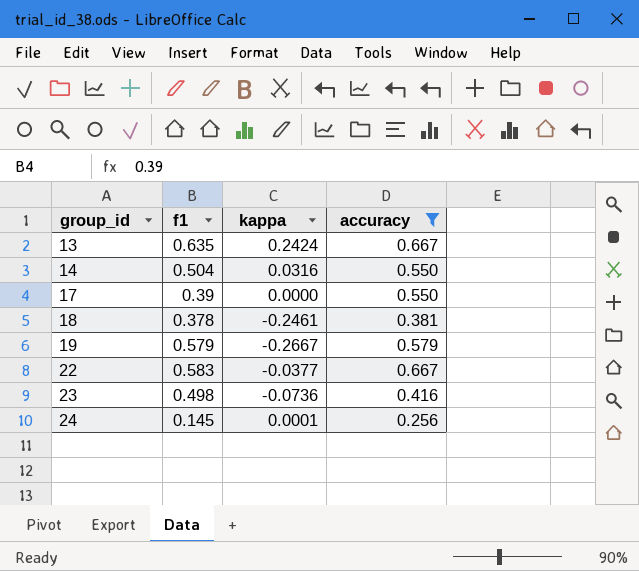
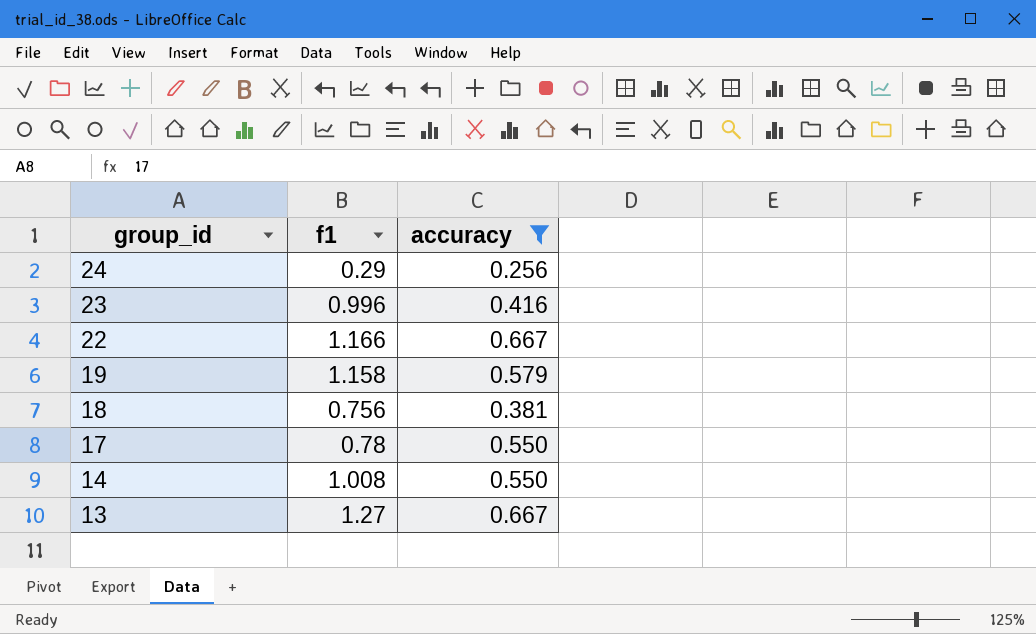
row order: group_id ascending -> group_id descending
column kappa | position: 3 -> none
24 | f1: 0.145 -> 0.29
23 | f1: 0.498 -> 0.996
22 | f1: 0.583 -> 1.166
19 | f1: 0.579 -> 1.158
18 | f1: 0.378 -> 0.756
17 | f1: 0.39 -> 0.78
14 | f1: 0.504 -> 1.008
13 | f1: 0.635 -> 1.27

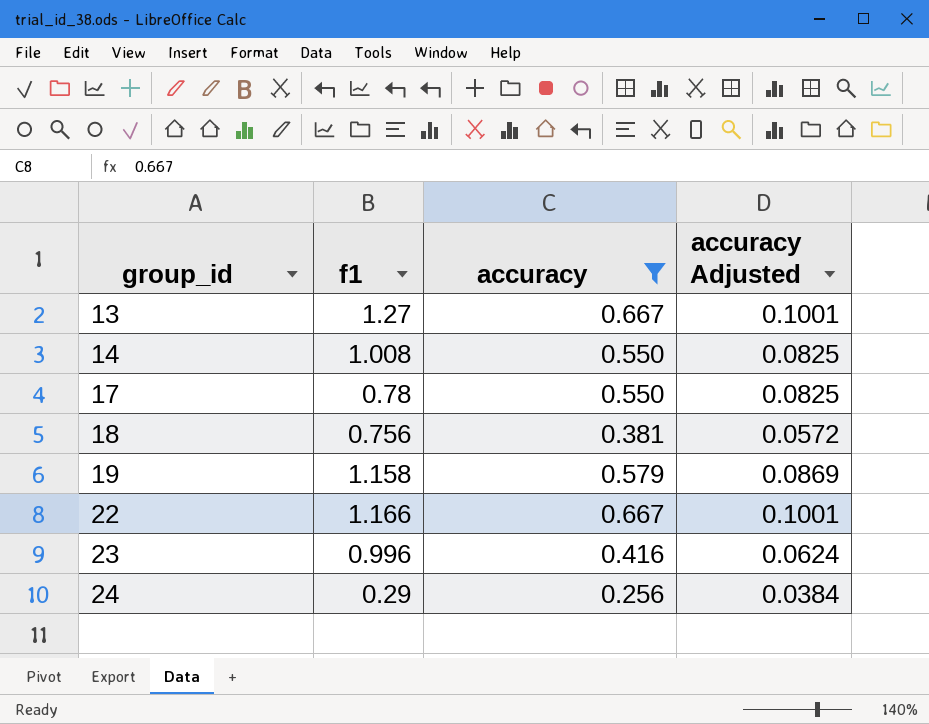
row order: group_id descending -> group_id ascending
column accuracy Adjusted | formula: none -> [accuracy] * 0.15

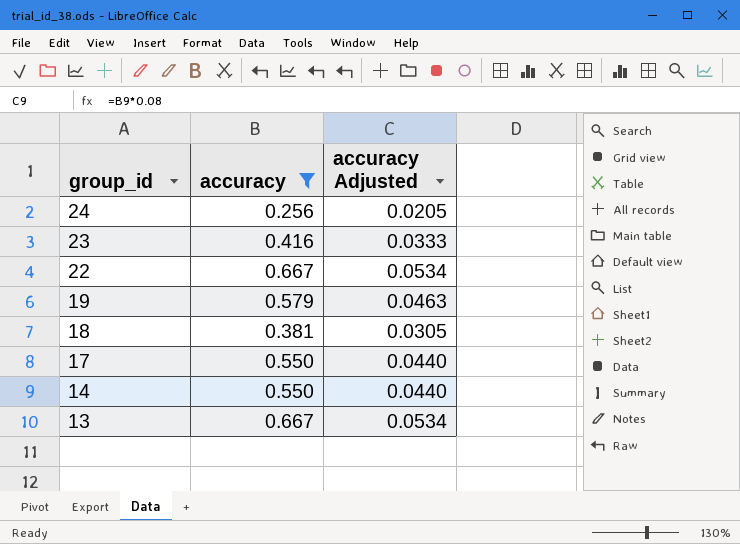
row order: group_id ascending -> group_id descending
column f1 | position: 2 -> none
column accuracy Adjusted | formula: [accuracy] * 0.15 -> [accuracy] * 0.08

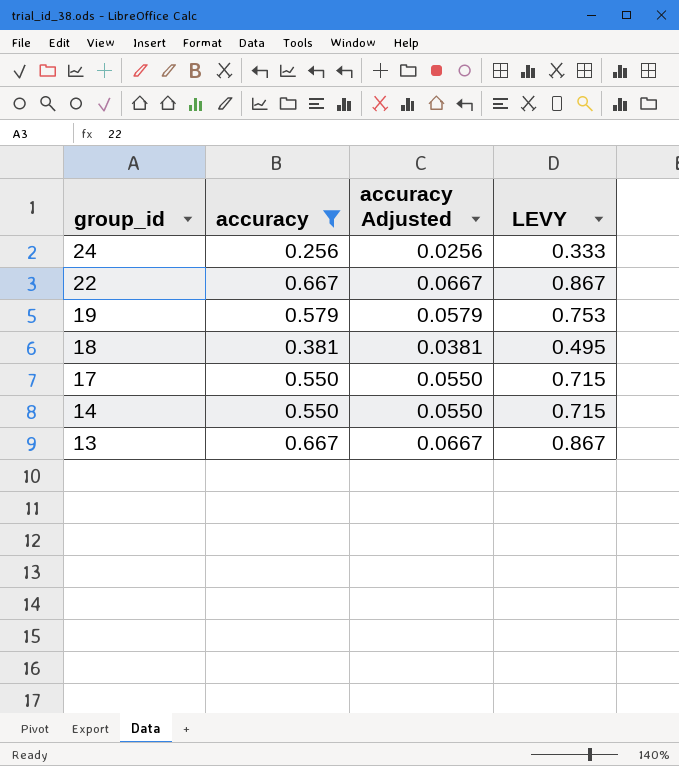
column accuracy Adjusted | formula: [accuracy] * 0.08 -> [accuracy] * 0.1
column LEVY | formula: none -> [accuracy] * 1.3
row 23: 0.416 | 0.0333 -> none

